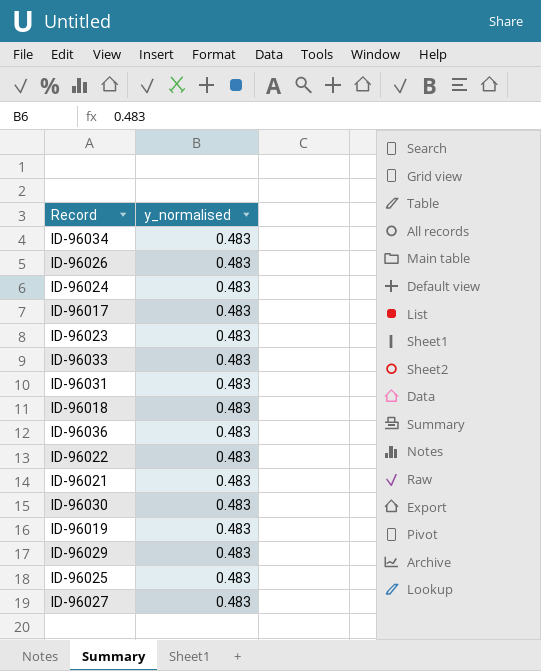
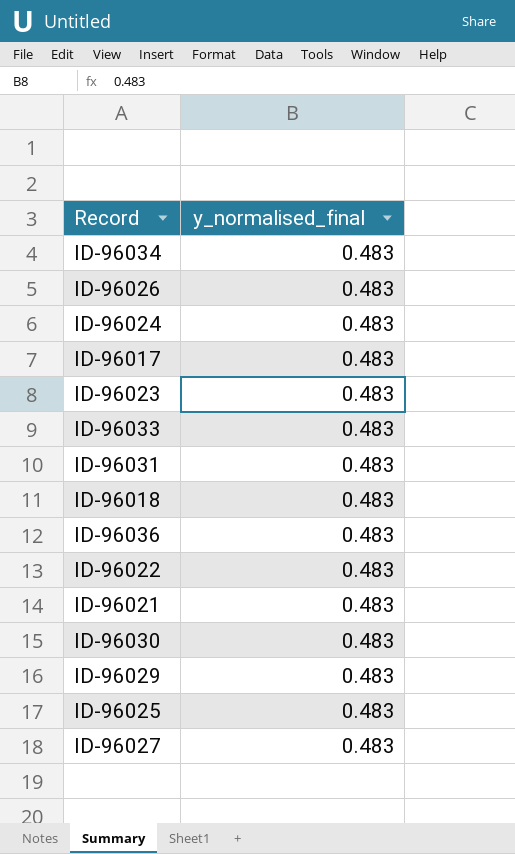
column name: y_normalised -> y_normalised_final
row ID-96019: 0.483 -> none

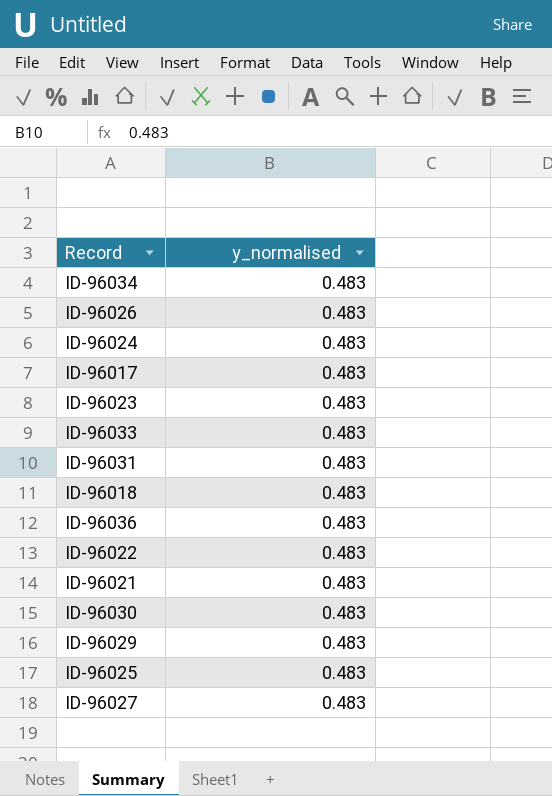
column name: y_normalised_final -> y_normalised

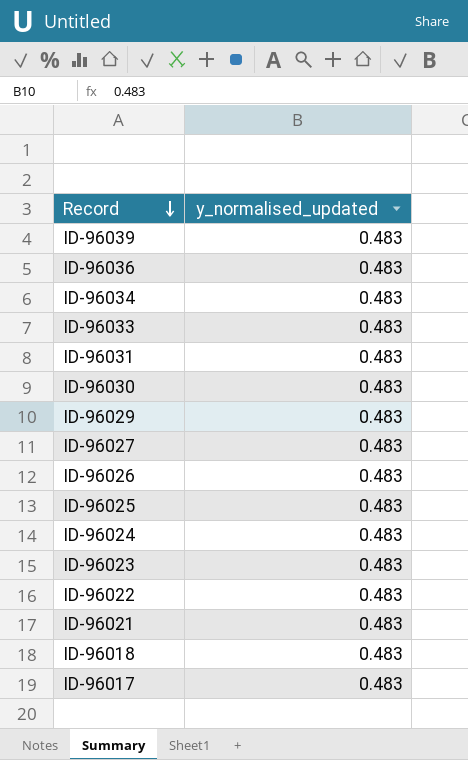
row order: none -> Record descending
column name: y_normalised -> y_normalised_updated
row ID-96039: none -> 0.483

